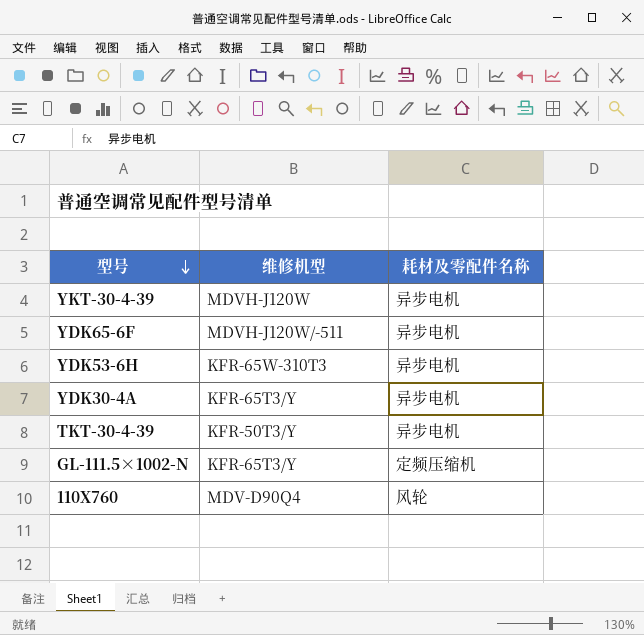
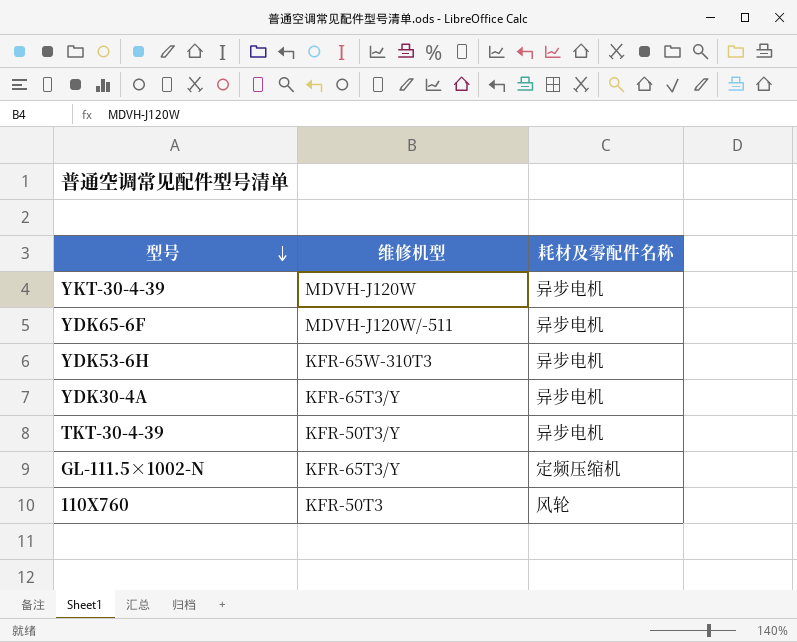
110X760 | 维修机型: MDV-D90Q4 -> KFR-50T3

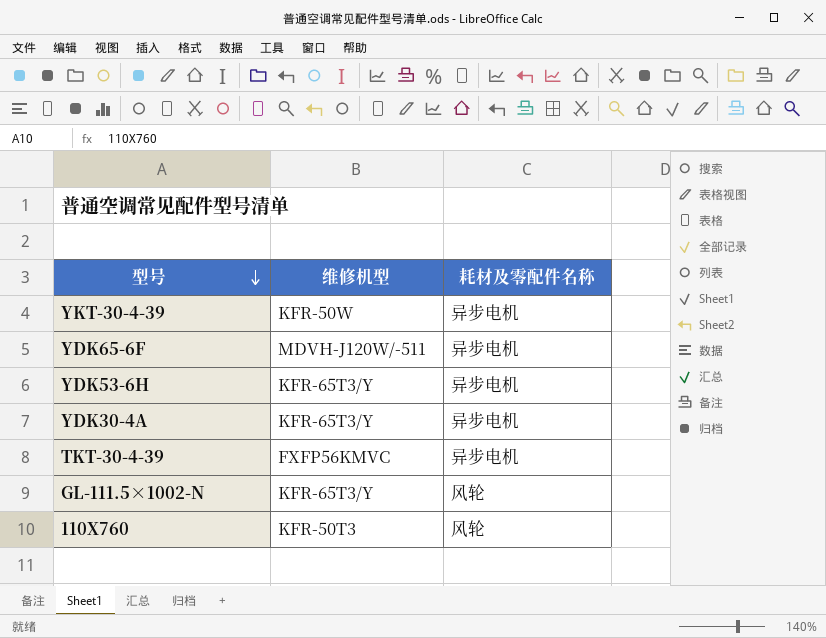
YKT-30-4-39 | 维修机型: MDVH-J120W -> KFR-50W
YDK53-6H | 维修机型: KFR-65W-310T3 -> KFR-65T3/Y
TKT-30-4-39 | 维修机型: KFR-50T3/Y -> FXFP56KMVC
GL-111.5×1002-N | 耗材及零配件名称: 定频压缩机 -> 风轮

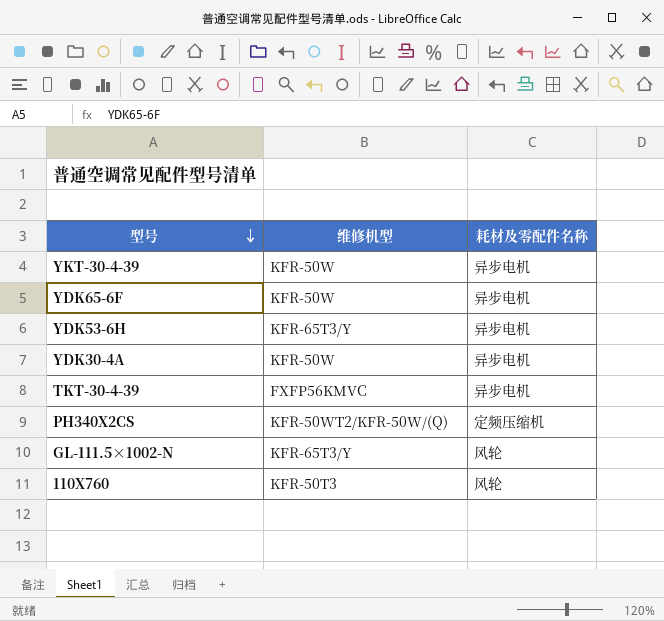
YDK65-6F | 维修机型: MDVH-J120W/-511 -> KFR-50W
YDK30-4A | 维修机型: KFR-65T3/Y -> KFR-50W
row PH340X2CS: none -> KFR-50WT2/KFR-50W/(Q) | 定频压缩机

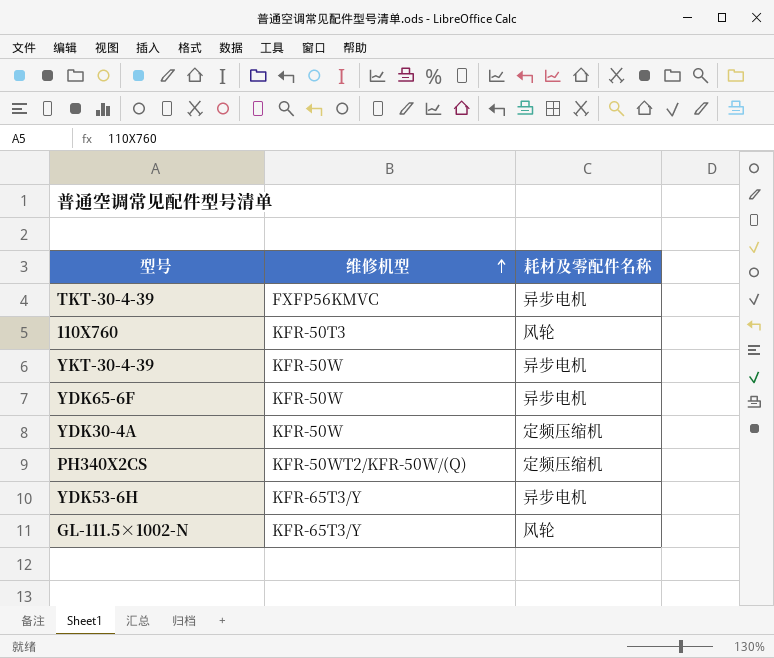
row order: 型号 descending -> 维修机型 ascending
YDK30-4A | 耗材及零配件名称: 异步电机 -> 定频压缩机

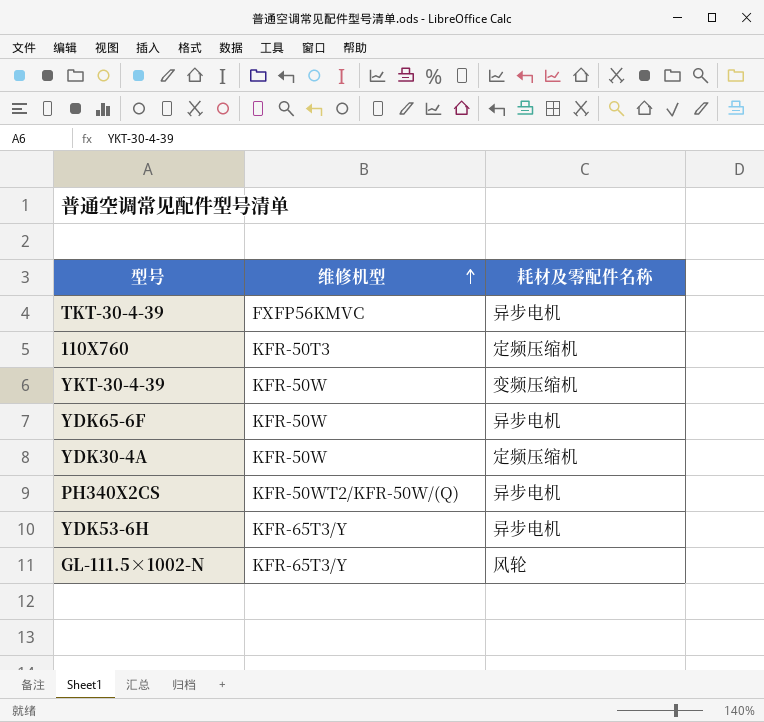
110X760 | 耗材及零配件名称: 风轮 -> 定频压缩机
YKT-30-4-39 | 耗材及零配件名称: 异步电机 -> 变频压缩机
PH340X2CS | 耗材及零配件名称: 定频压缩机 -> 异步电机

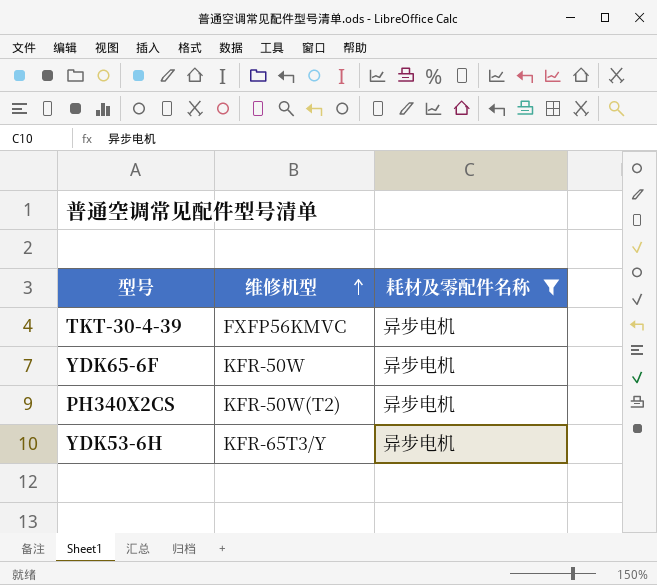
filter: none -> 耗材及零配件名称 = 异步电机
PH340X2CS | 维修机型: KFR-50WT2/KFR-50W/(Q) -> KFR-50W(T2)

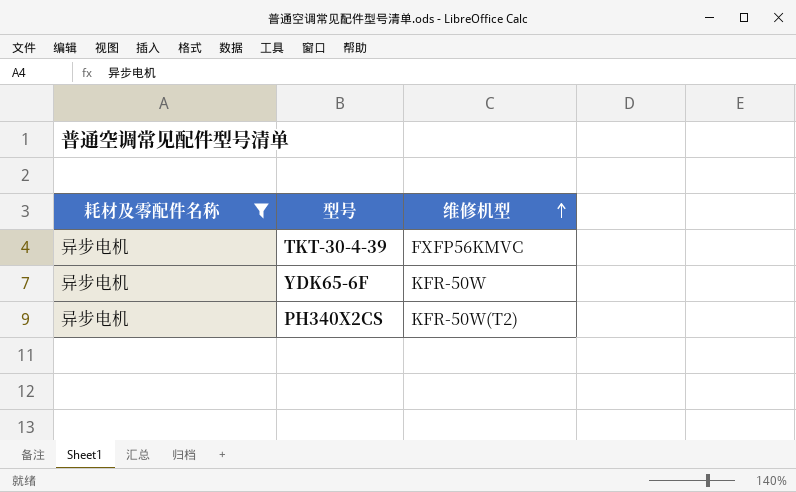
column 耗材及零配件名称 | position: 3 -> 1
row YDK53-6H: KFR-65T3/Y | 异步电机 -> none

